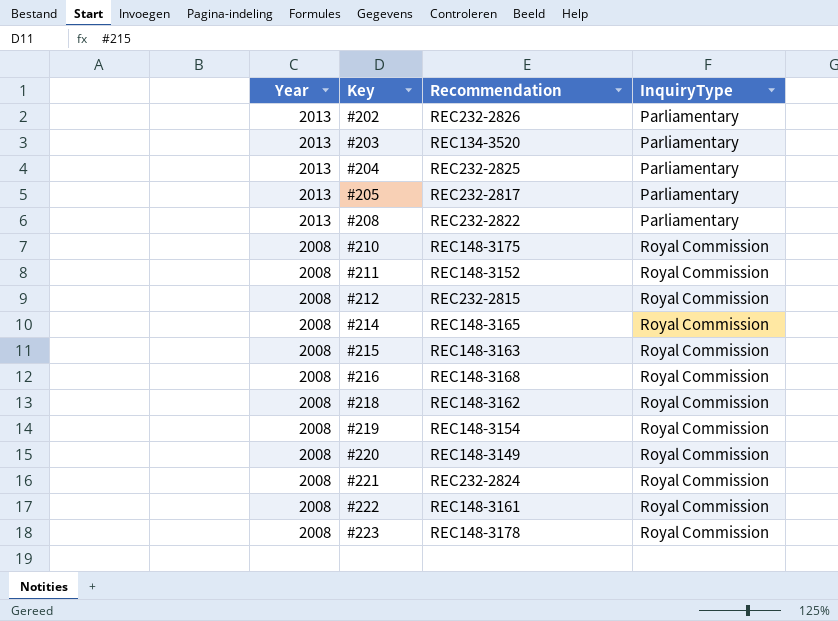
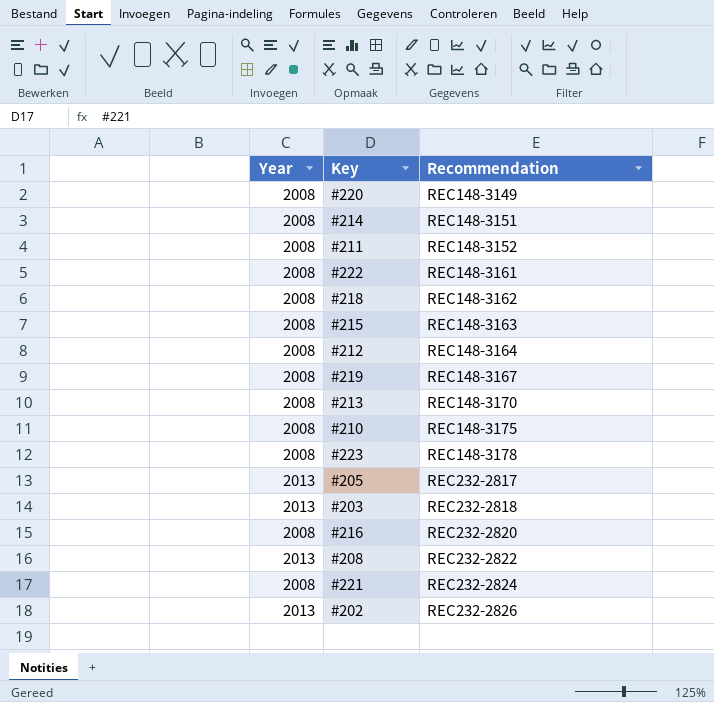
row order: Year descending -> Recommendation ascending
column InquiryType | position: 4 -> none
row #204: 2013 | REC232-2825 | Parliamentary -> none
#214 | Recommendation: REC148-3165 -> REC148-3151
#212 | Recommendation: REC232-2815 -> REC148-3164
#219 | Recommendation: REC148-3154 -> REC148-3167
row #213: none -> 2008 | REC148-3170
#203 | Recommendation: REC134-3520 -> REC232-2818
#216 | Recommendation: REC148-3168 -> REC232-2820

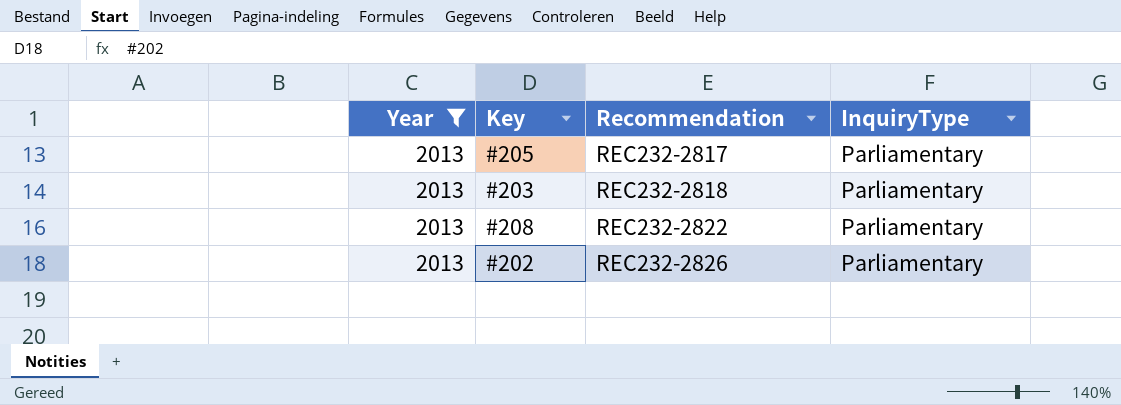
filter: none -> Year = 2013
column InquiryType | position: none -> 4

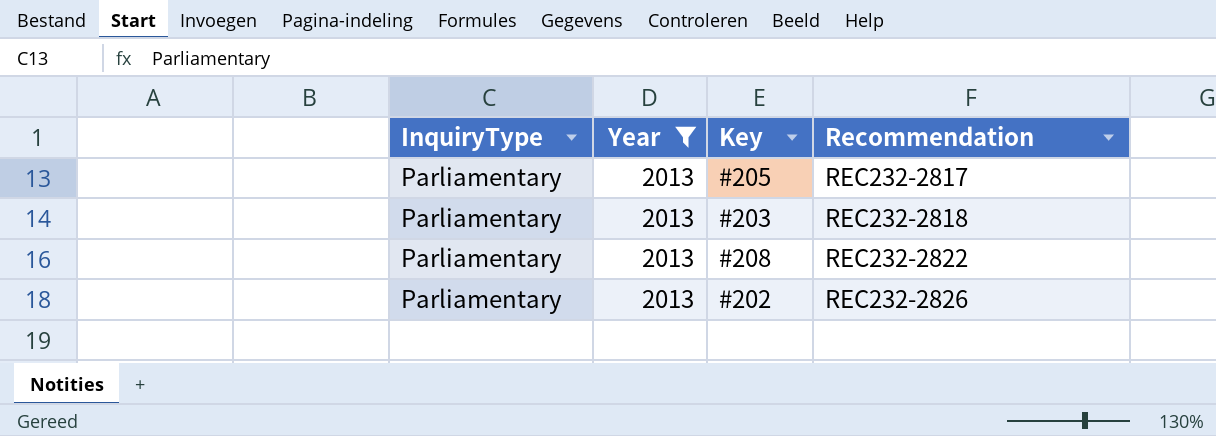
column InquiryType | position: 4 -> 1

